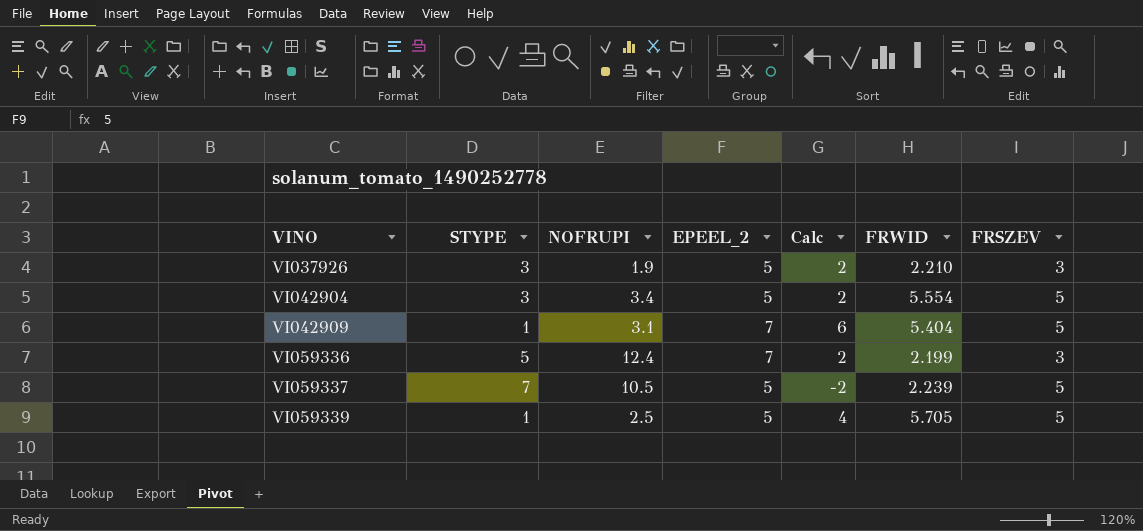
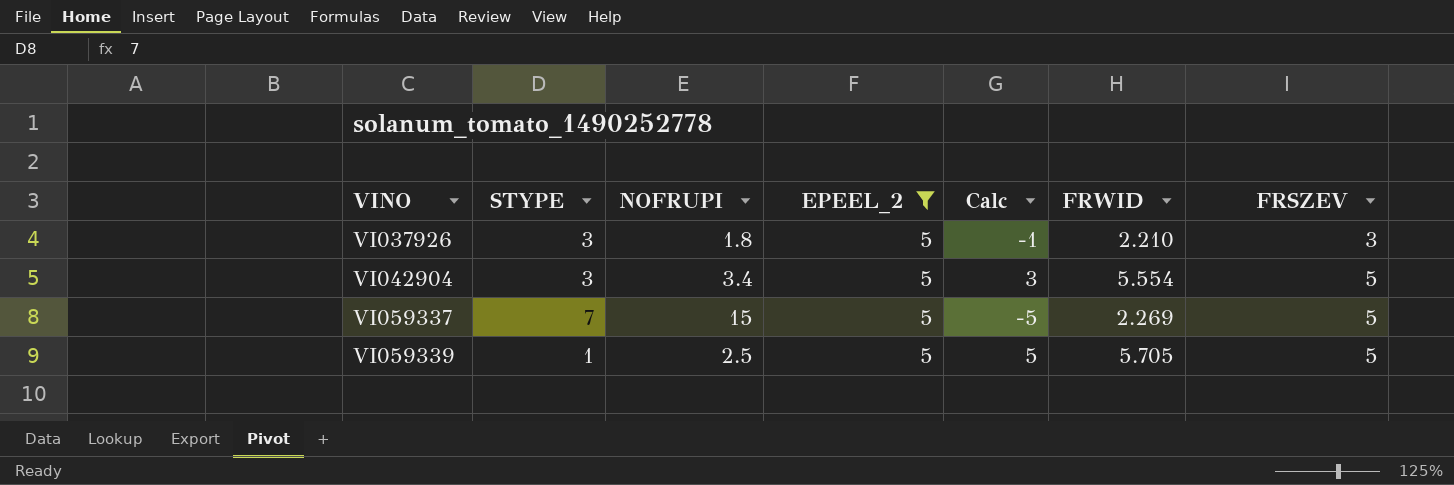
filter: none -> EPEEL_2 = 5
column Calc | formula: [EPEEL_2] - [STYPE] -> [FRWID] - [STYPE]
VI037926 | NOFRUPI: 1.9 -> 1.8
VI059337 | NOFRUPI: 10.5 -> 15
VI059337 | FRWID: 2.239 -> 2.269

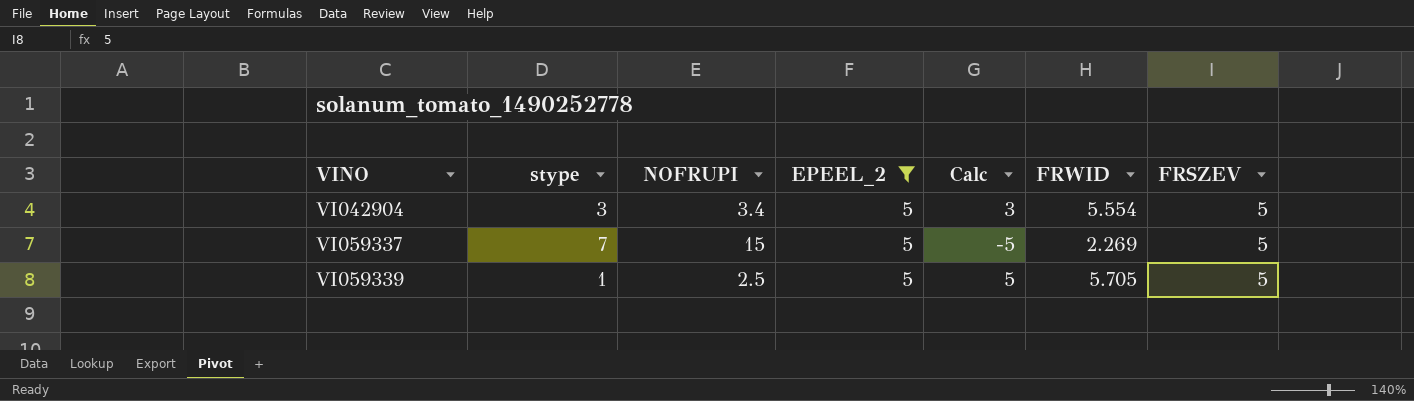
column name: STYPE -> stype
row VI037926: 3 | 1.8 | 5 | -1 | 2.210 | 3 -> none

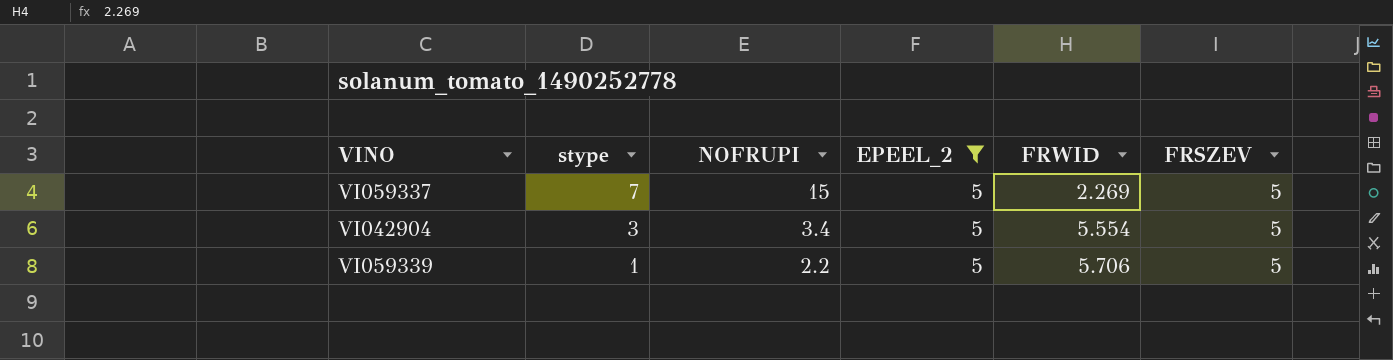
row order: VINO ascending -> stype descending
column Calc | formula: [FRWID] - [stype] -> none
VI059339 | NOFRUPI: 2.5 -> 2.2
VI059339 | FRWID: 5.705 -> 5.706

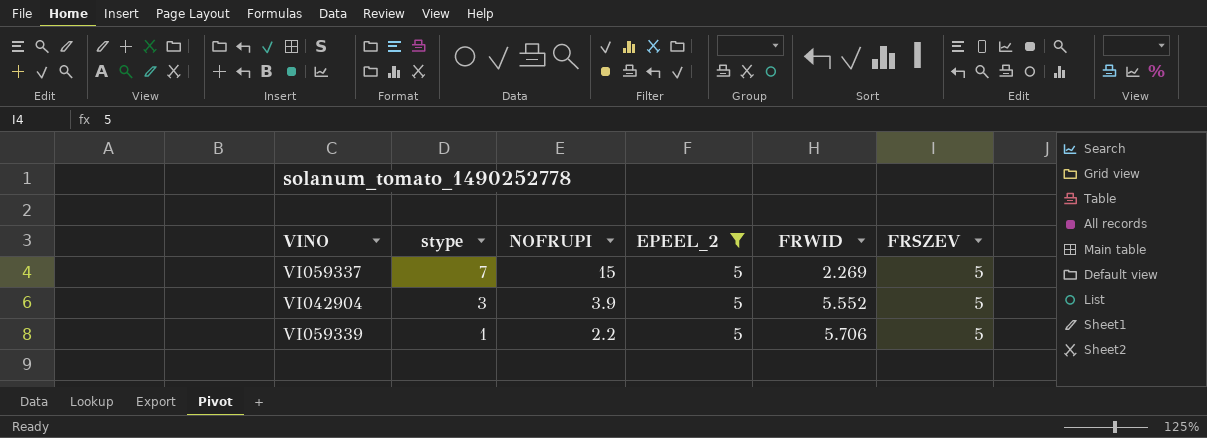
VI042904 | NOFRUPI: 3.4 -> 3.9
VI042904 | FRWID: 5.554 -> 5.552

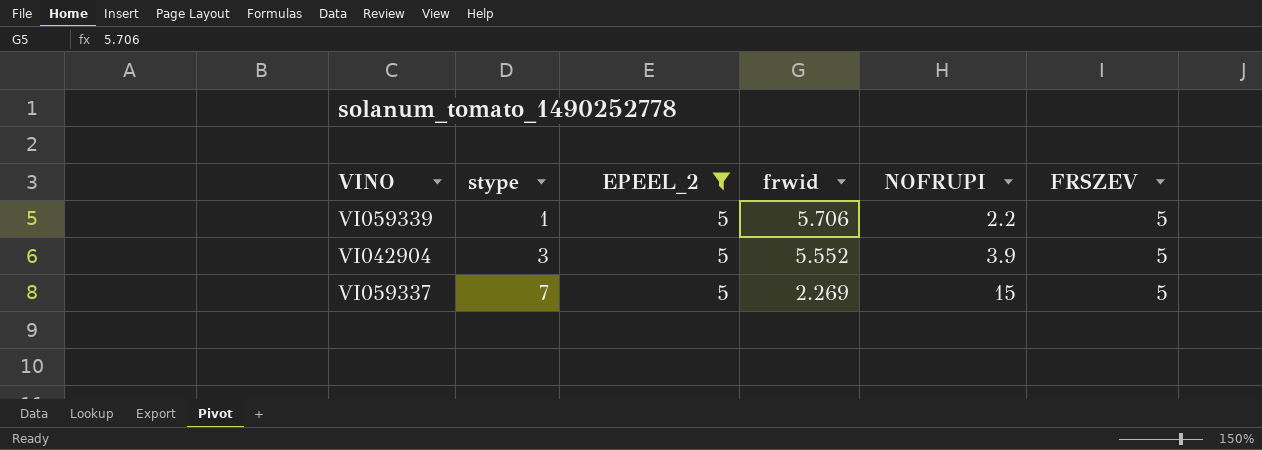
row order: stype descending -> stype ascending
column name: FRWID -> frwid
column NOFRUPI | position: 3 -> 5

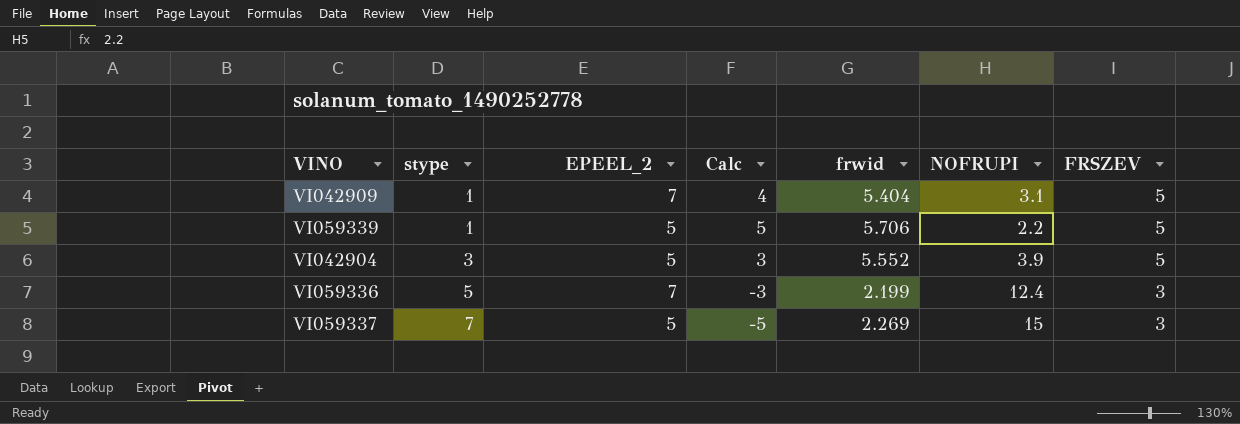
filter: EPEEL_2 = 5 -> none
column Calc | formula: none -> [frwid] - [stype]
VI059337 | FRSZEV: 5 -> 3

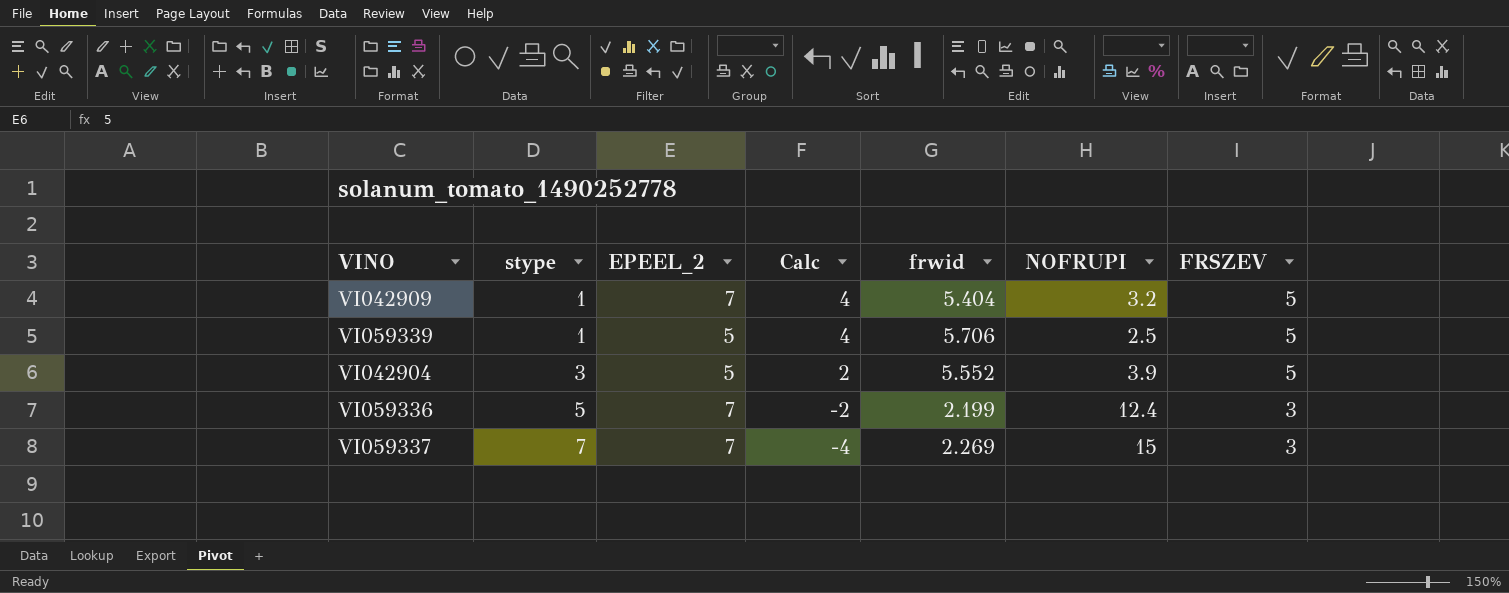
column Calc | formula: [frwid] - [stype] -> [FRSZEV] - [stype]
VI042909 | NOFRUPI: 3.1 -> 3.2
VI059339 | NOFRUPI: 2.2 -> 2.5
VI059337 | EPEEL_2: 5 -> 7

